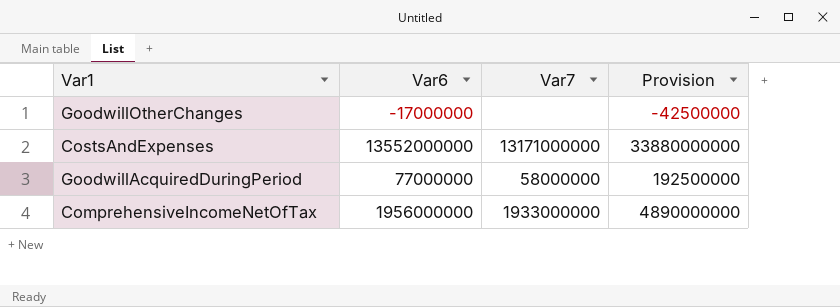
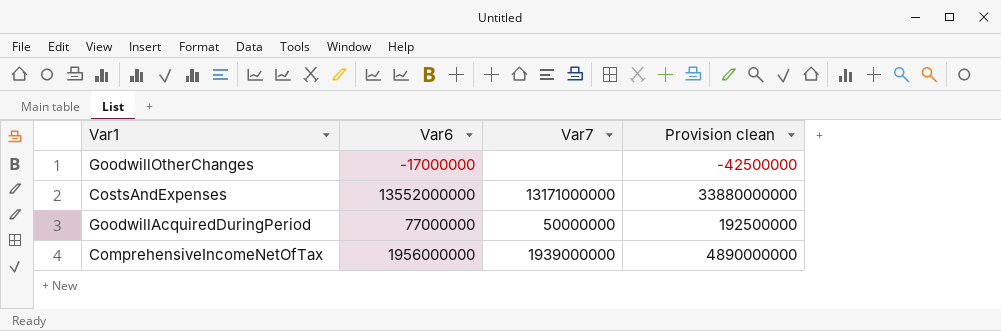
column name: Provision -> Provision clean
GoodwillAcquiredDuringPeriod | Var7: 58000000 -> 50000000
ComprehensiveIncomeNetOfTax | Var7: 1933000000 -> 1939000000

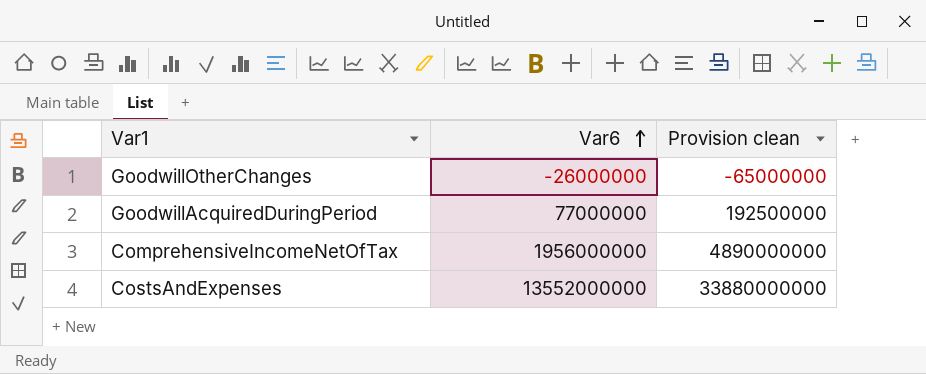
row order: none -> Var6 ascending
column Var7 | position: 3 -> none
GoodwillOtherChanges | Var6: -17000000 -> -26000000
GoodwillOtherChanges | Provision clean: -42500000 -> -65000000

